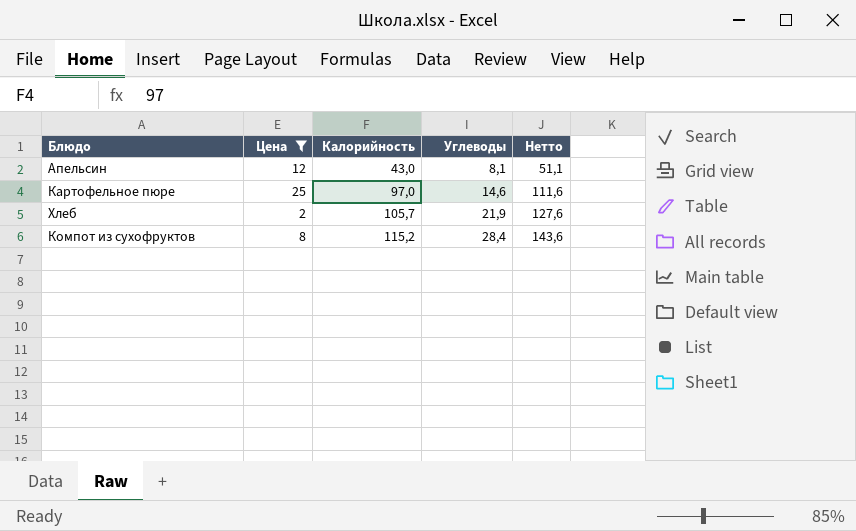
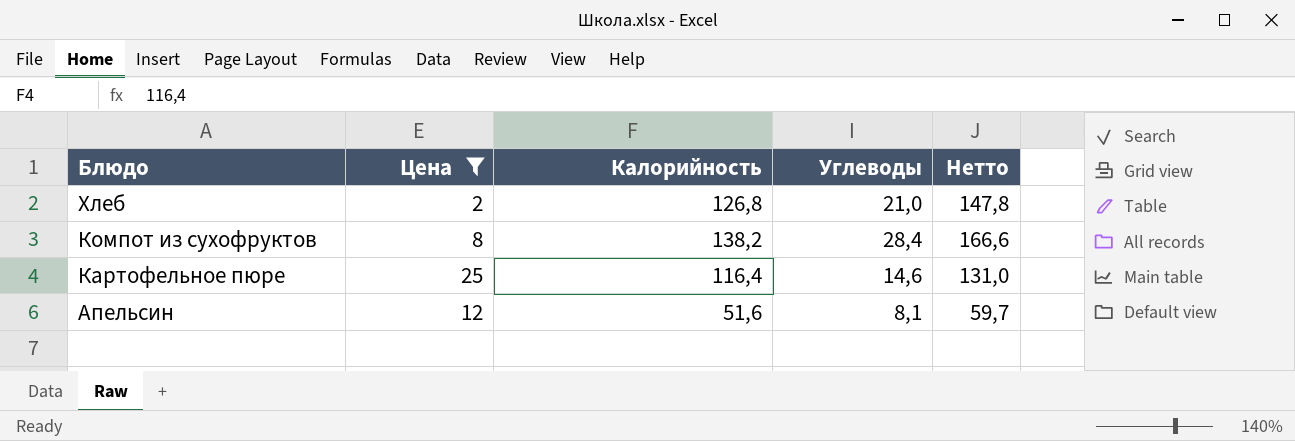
row order: Калорийность ascending -> Блюдо descending
Хлеб | Калорийность: 105,7 -> 126,8
Хлеб | Углеводы: 21,9 -> 21,0
Хлеб | Нетто: 127,6 -> 147,8
Компот из сухофруктов | Калорийность: 115,2 -> 138,2
Компот из сухофруктов | Нетто: 143,6 -> 166,6
Картофельное пюре | Калорийность: 97,0 -> 116,4
Картофельное пюре | Нетто: 111,6 -> 131,0
Апельсин | Калорийность: 43,0 -> 51,6
Апельсин | Нетто: 51,1 -> 59,7

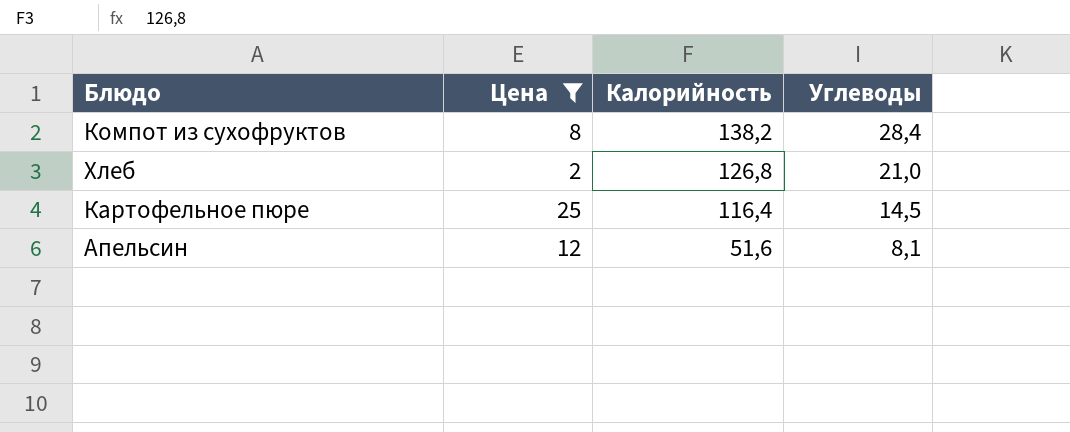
row order: Блюдо descending -> Калорийность descending
column Нетто | formula: [Калорийность] + [Углеводы] -> none
Картофельное пюре | Углеводы: 14,6 -> 14,5

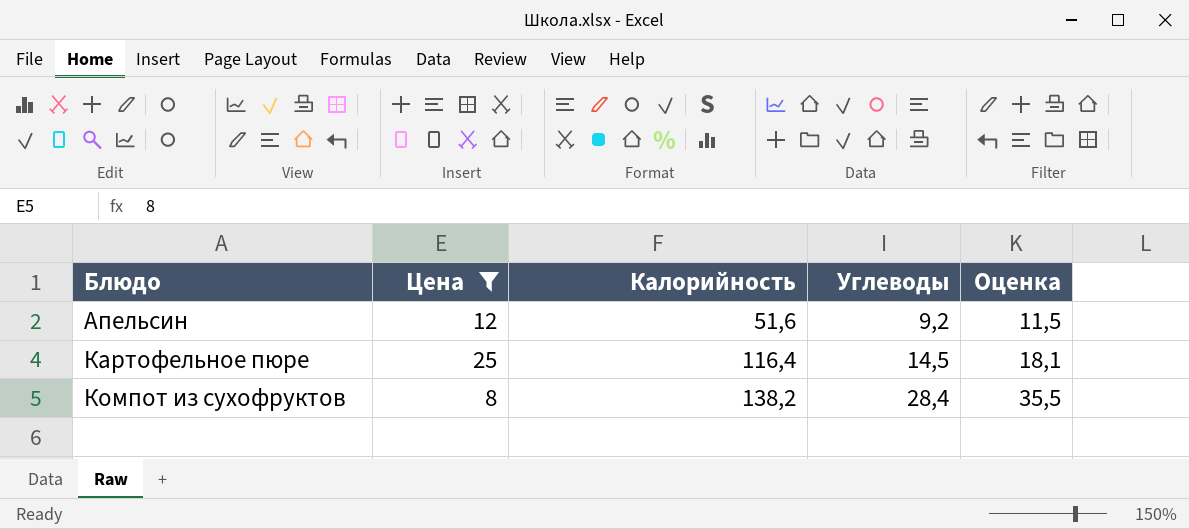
row order: Калорийность descending -> Блюдо ascending
column Оценка | formula: none -> [Углеводы] * 1,25
row Хлеб: 2 | 126,8 | 21,0 -> none
Апельсин | Углеводы: 8,1 -> 9,2

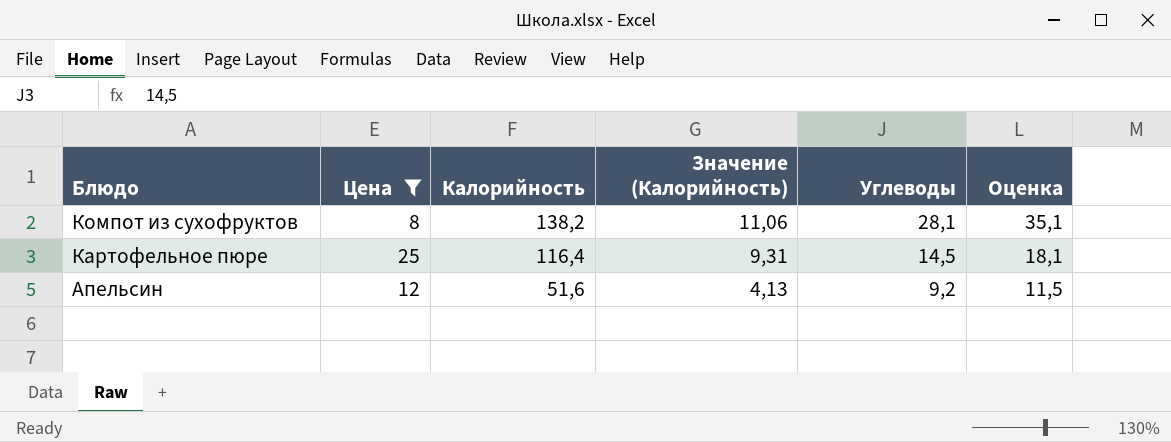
row order: Блюдо ascending -> Блюдо descending
column Значение (Калорийность) | formula: none -> [Калорийность] * 0,08
Компот из сухофруктов | Углеводы: 28,4 -> 28,1
Компот из сухофруктов | Оценка: 35,5 -> 35,1

